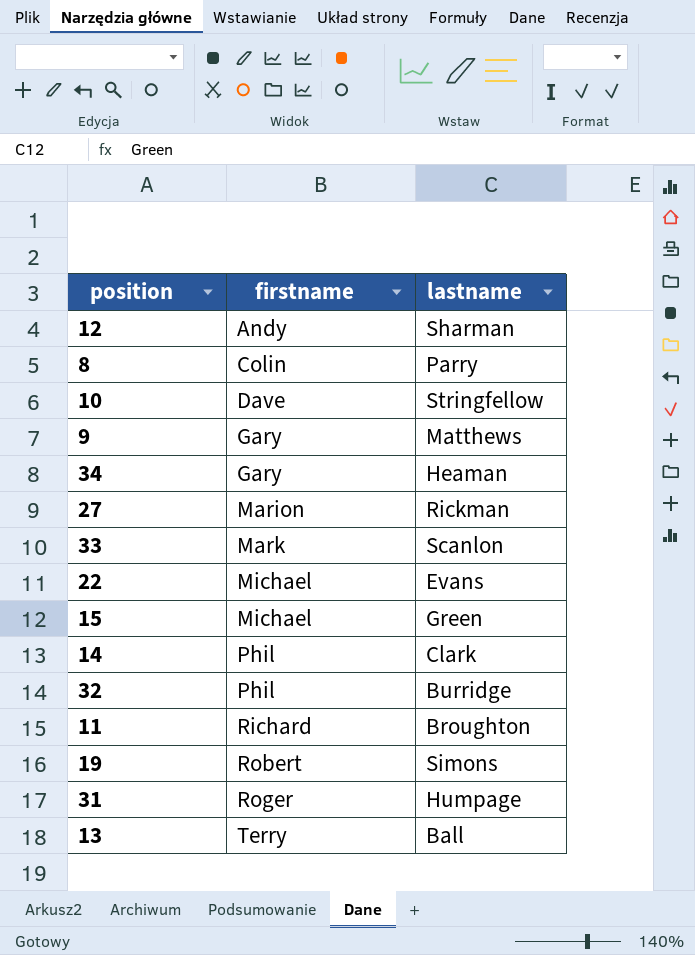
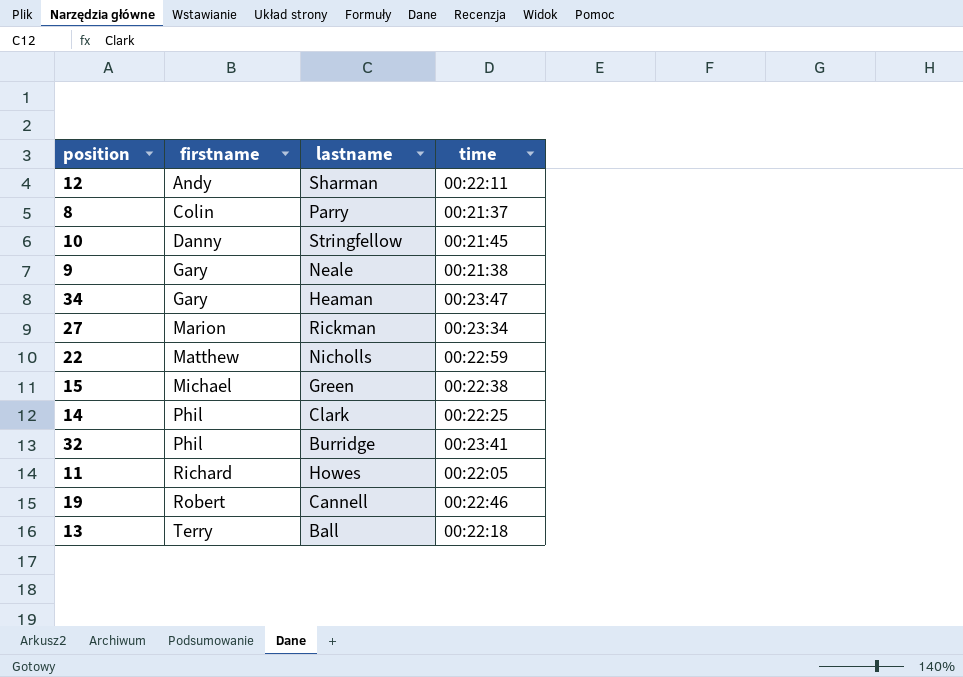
column time | position: none -> 4
row 33: Mark | Scanlon -> none
row 31: Roger | Humpage -> none
10 | firstname: Dave -> Danny
9 | lastname: Matthews -> Neale
22 | firstname: Michael -> Matthew
22 | lastname: Evans -> Nicholls
11 | lastname: Broughton -> Howes
19 | lastname: Simons -> Cannell

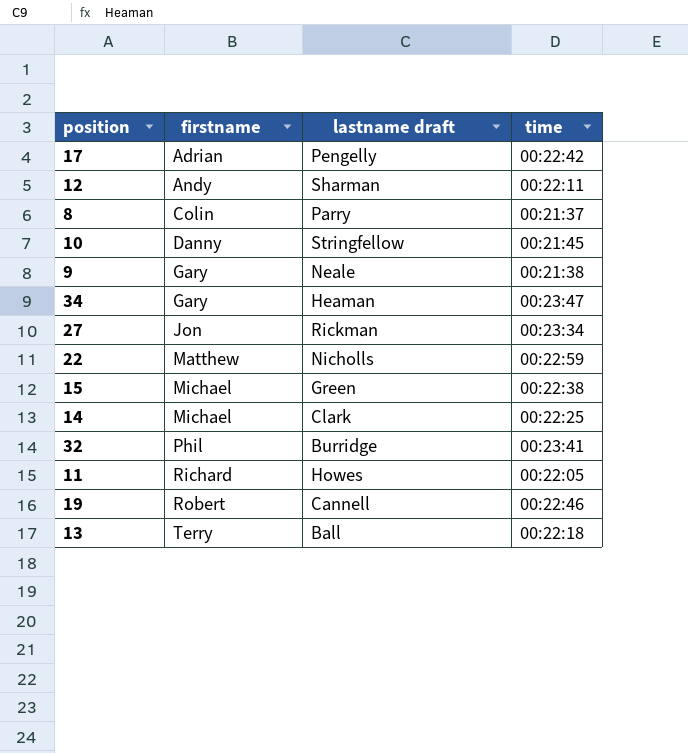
column name: lastname -> lastname draft
row 17: none -> Adrian | Pengelly | 00:22:42
27 | firstname: Marion -> Jon
14 | firstname: Phil -> Michael

